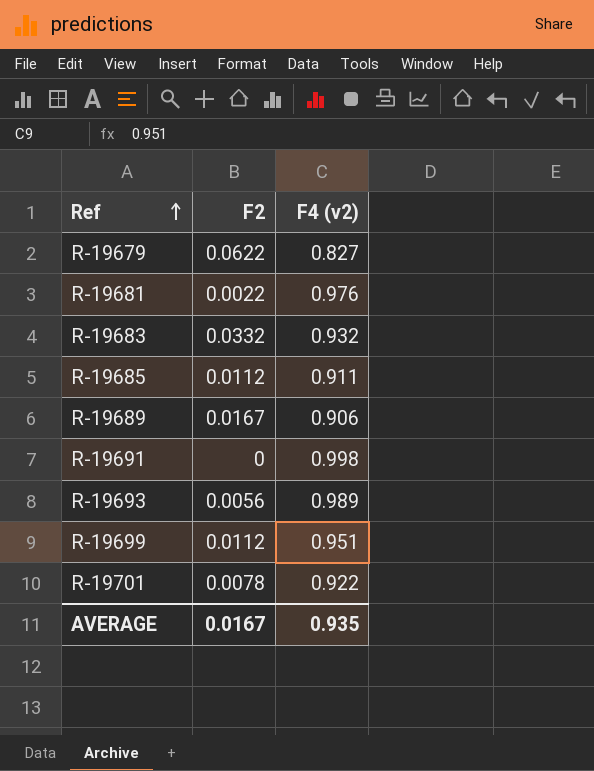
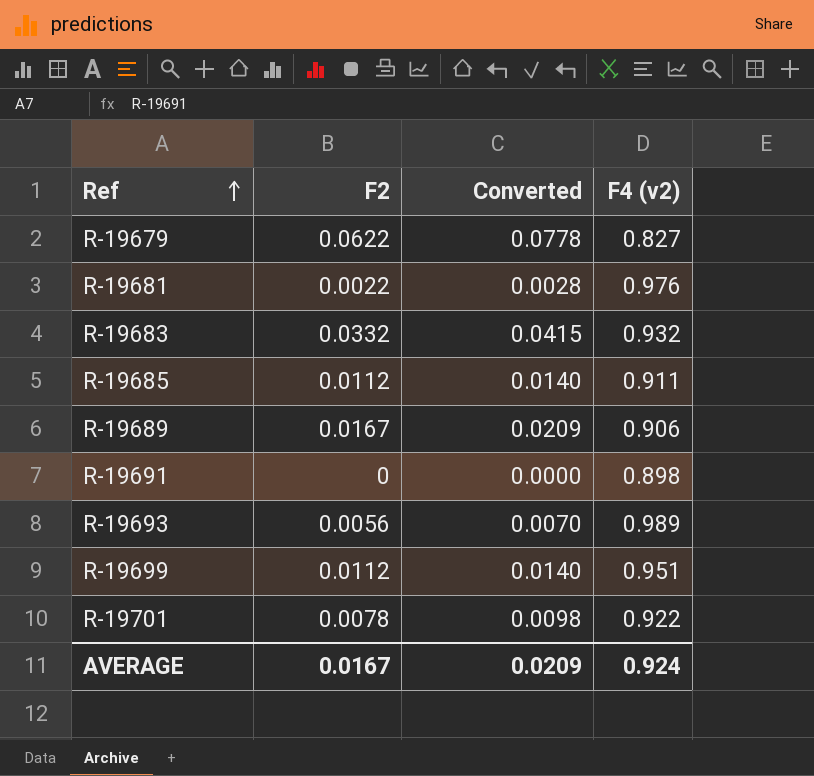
column Converted | formula: none -> [F2] * 1.25
R-19691 | F4 (v2): 0.998 -> 0.898
AVERAGE | F4 (v2): 0.935 -> 0.924

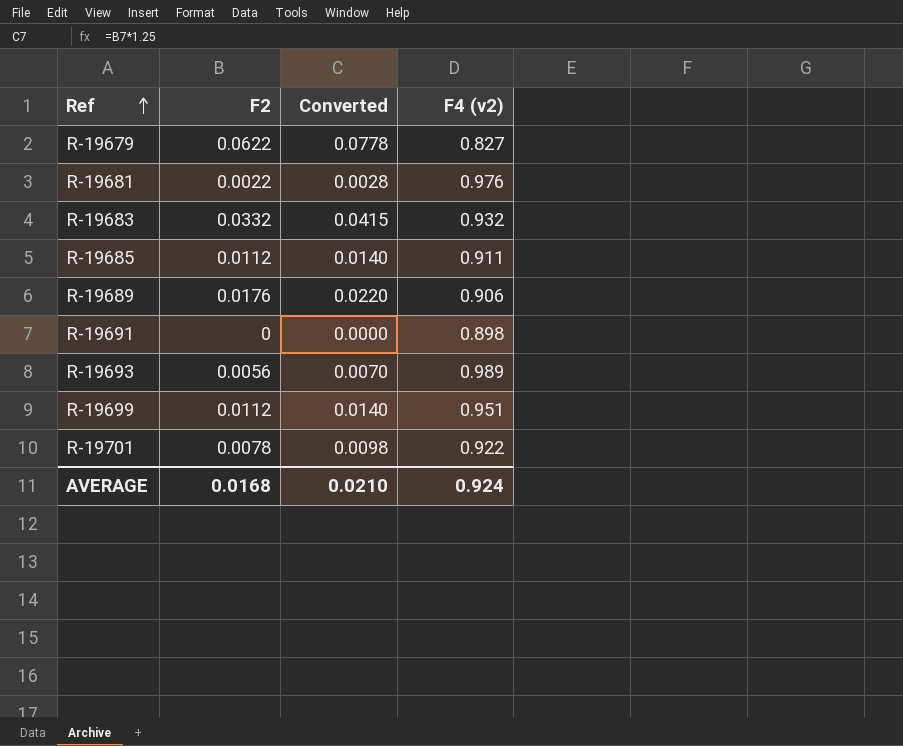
R-19689 | F2: 0.0167 -> 0.0176
R-19689 | Converted: 0.0209 -> 0.0220
AVERAGE | F2: 0.0167 -> 0.0168
AVERAGE | Converted: 0.0209 -> 0.0210

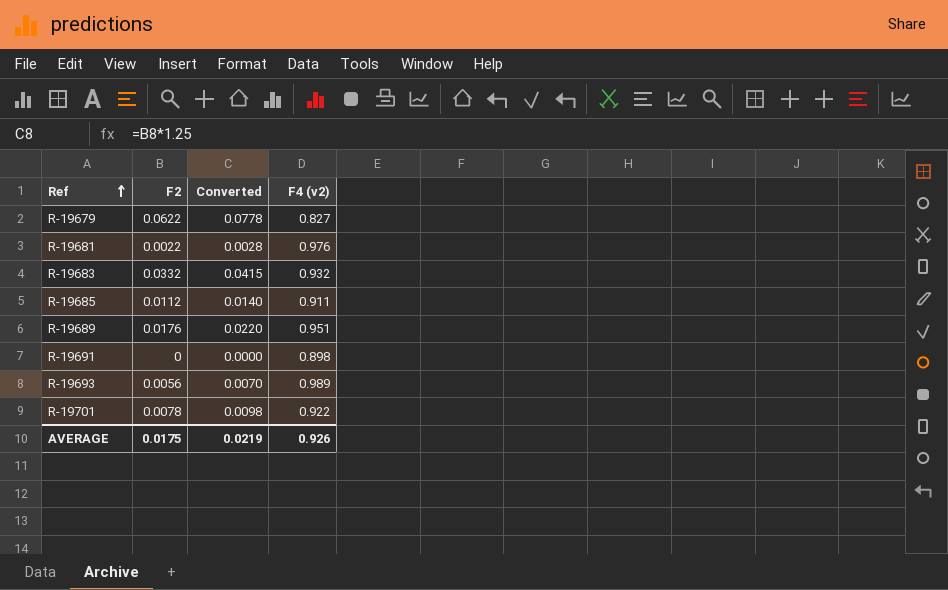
row R-19699: 0.0112 | 0.0140 | 0.951 -> none
R-19689 | F4 (v2): 0.906 -> 0.951
AVERAGE | F2: 0.0168 -> 0.0175
AVERAGE | Converted: 0.0210 -> 0.0219
AVERAGE | F4 (v2): 0.924 -> 0.926

